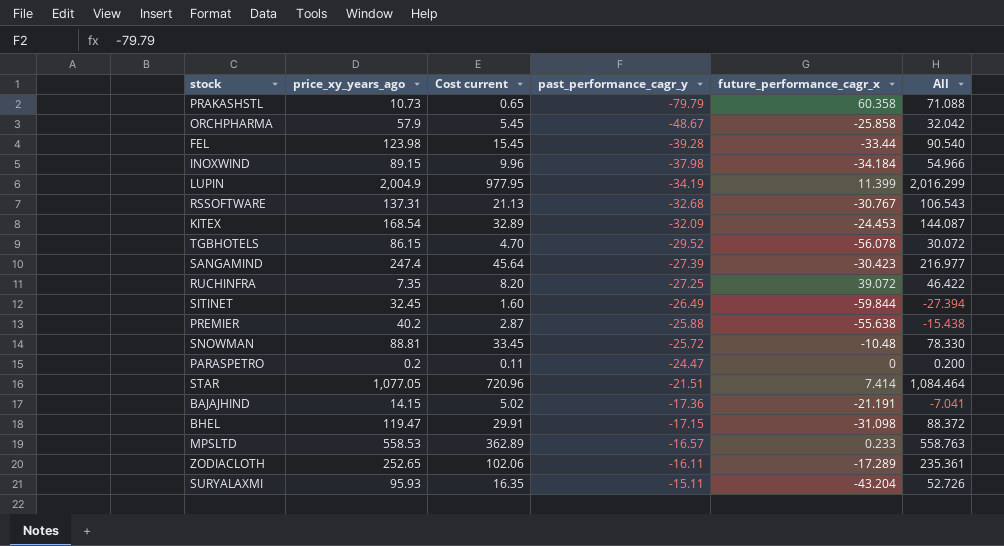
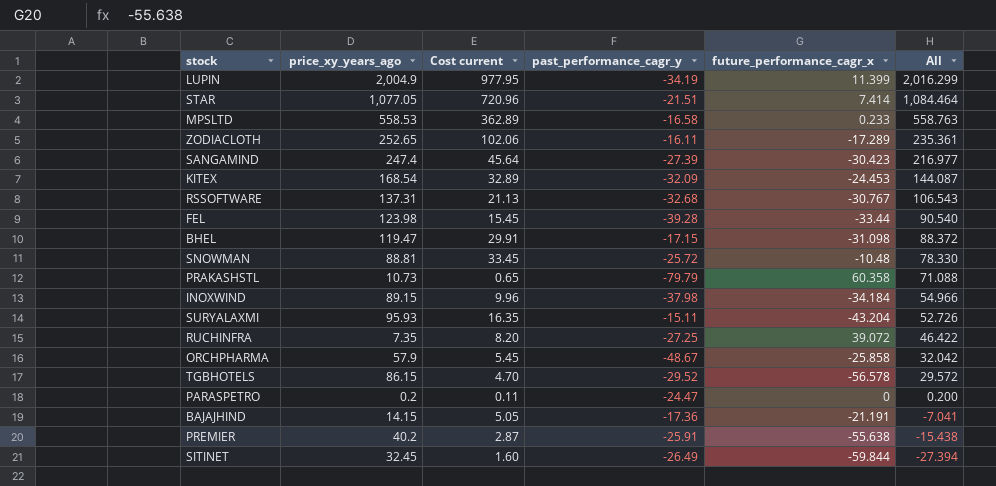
row order: past_performance_cagr_y ascending -> All descending
MPSLTD | past_performance_cagr_y: -16.57 -> -16.58
TGBHOTELS | future_performance_cagr_x: -56.078 -> -56.578
TGBHOTELS | All: 30.072 -> 29.572
BAJAJHIND | Cost current: 5.02 -> 5.05
PREMIER | past_performance_cagr_y: -25.88 -> -25.91

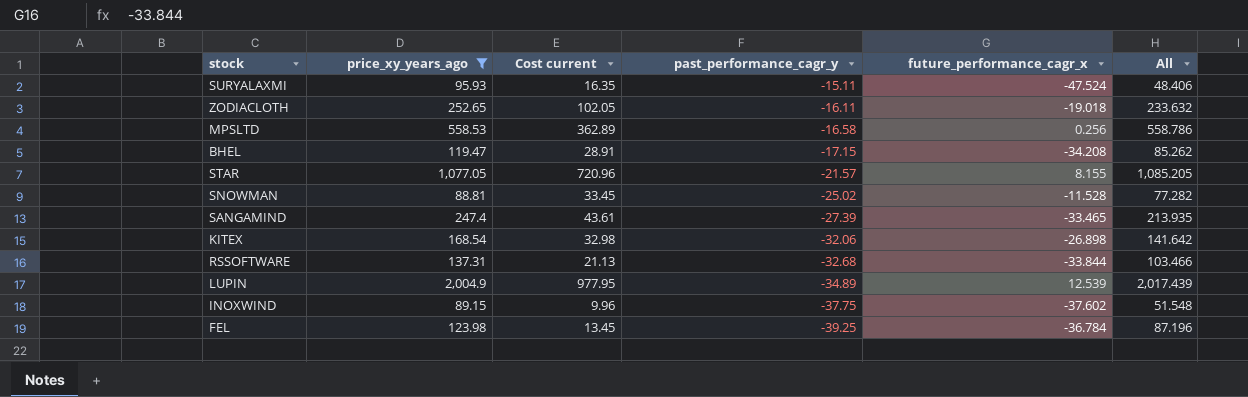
filter: none -> price_xy_years_ago >= 88.81
row order: All descending -> past_performance_cagr_y descending
SURYALAXMI | future_performance_cagr_x: -43.204 -> -47.524
SURYALAXMI | All: 52.726 -> 48.406
ZODIACLOTH | Cost current: 102.06 -> 102.05
ZODIACLOTH | future_performance_cagr_x: -17.289 -> -19.018
ZODIACLOTH | All: 235.361 -> 233.632
MPSLTD | future_performance_cagr_x: 0.233 -> 0.256
MPSLTD | All: 558.763 -> 558.786
BHEL | Cost current: 29.91 -> 28.91
BHEL | future_performance_cagr_x: -31.098 -> -34.208
BHEL | All: 88.372 -> 85.262
STAR | past_performance_cagr_y: -21.51 -> -21.57
STAR | future_performance_cagr_x: 7.414 -> 8.155
STAR | All: 1,084.464 -> 1,085.205
SNOWMAN | past_performance_cagr_y: -25.72 -> -25.02
SNOWMAN | future_performance_cagr_x: -10.48 -> -11.528
SNOWMAN | All: 78.330 -> 77.282
SANGAMIND | Cost current: 45.64 -> 43.61
SANGAMIND | future_performance_cagr_x: -30.423 -> -33.465
SANGAMIND | All: 216.977 -> 213.935
KITEX | Cost current: 32.89 -> 32.98
KITEX | past_performance_cagr_y: -32.09 -> -32.06
KITEX | future_performance_cagr_x: -24.453 -> -26.898
KITEX | All: 144.087 -> 141.642
RSSOFTWARE | future_performance_cagr_x: -30.767 -> -33.844
RSSOFTWARE | All: 106.543 -> 103.466
LUPIN | past_performance_cagr_y: -34.19 -> -34.89
LUPIN | future_performance_cagr_x: 11.399 -> 12.539
LUPIN | All: 2,016.299 -> 2,017.439
INOXWIND | past_performance_cagr_y: -37.98 -> -37.75
INOXWIND | future_performance_cagr_x: -34.184 -> -37.602
INOXWIND | All: 54.966 -> 51.548
FEL | Cost current: 15.45 -> 13.45
FEL | past_performance_cagr_y: -39.28 -> -39.25
FEL | future_performance_cagr_x: -33.44 -> -36.784
FEL | All: 90.540 -> 87.196

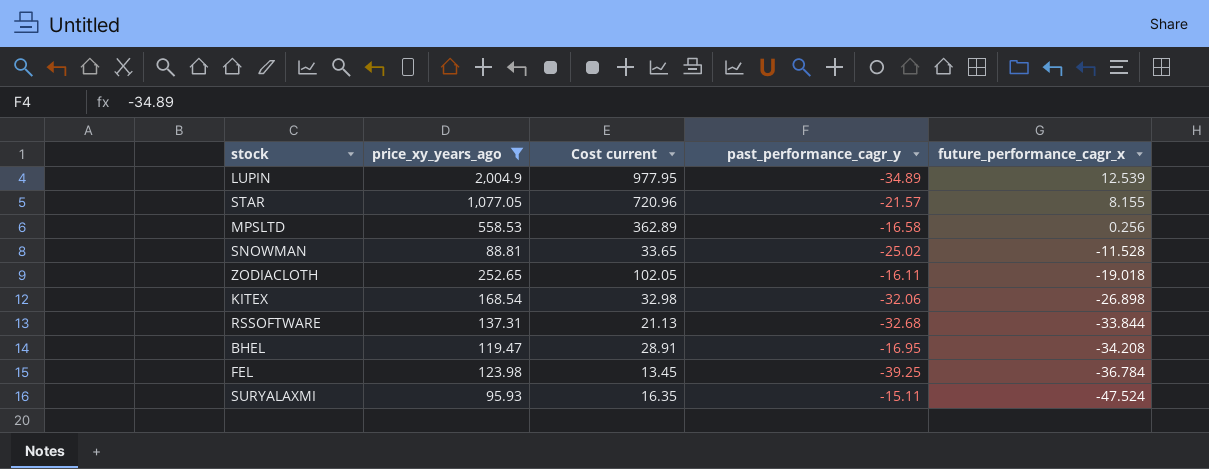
row order: past_performance_cagr_y descending -> future_performance_cagr_x descending
column All | formula: [price_xy_years_ago] + [future_performance_cagr_x] -> none
row SANGAMIND: 247.4 | 43.61 | -27.39 | -33.465 | 213.935 -> none
row INOXWIND: 89.15 | 9.96 | -37.75 | -37.602 | 51.548 -> none
SNOWMAN | Cost current: 33.45 -> 33.65
BHEL | past_performance_cagr_y: -17.15 -> -16.95

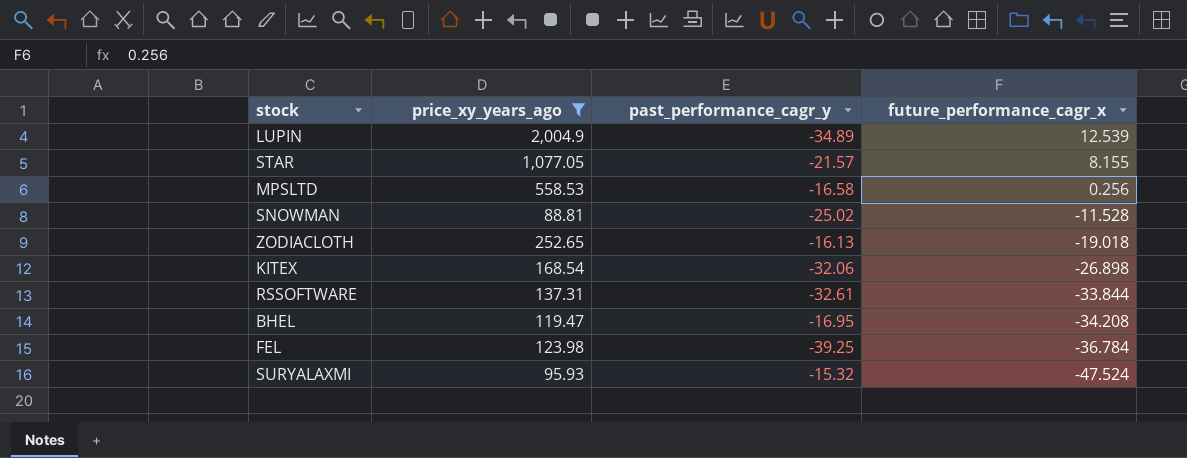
column Cost current | position: 3 -> none
ZODIACLOTH | past_performance_cagr_y: -16.11 -> -16.13
RSSOFTWARE | past_performance_cagr_y: -32.68 -> -32.61
SURYALAXMI | past_performance_cagr_y: -15.11 -> -15.32

